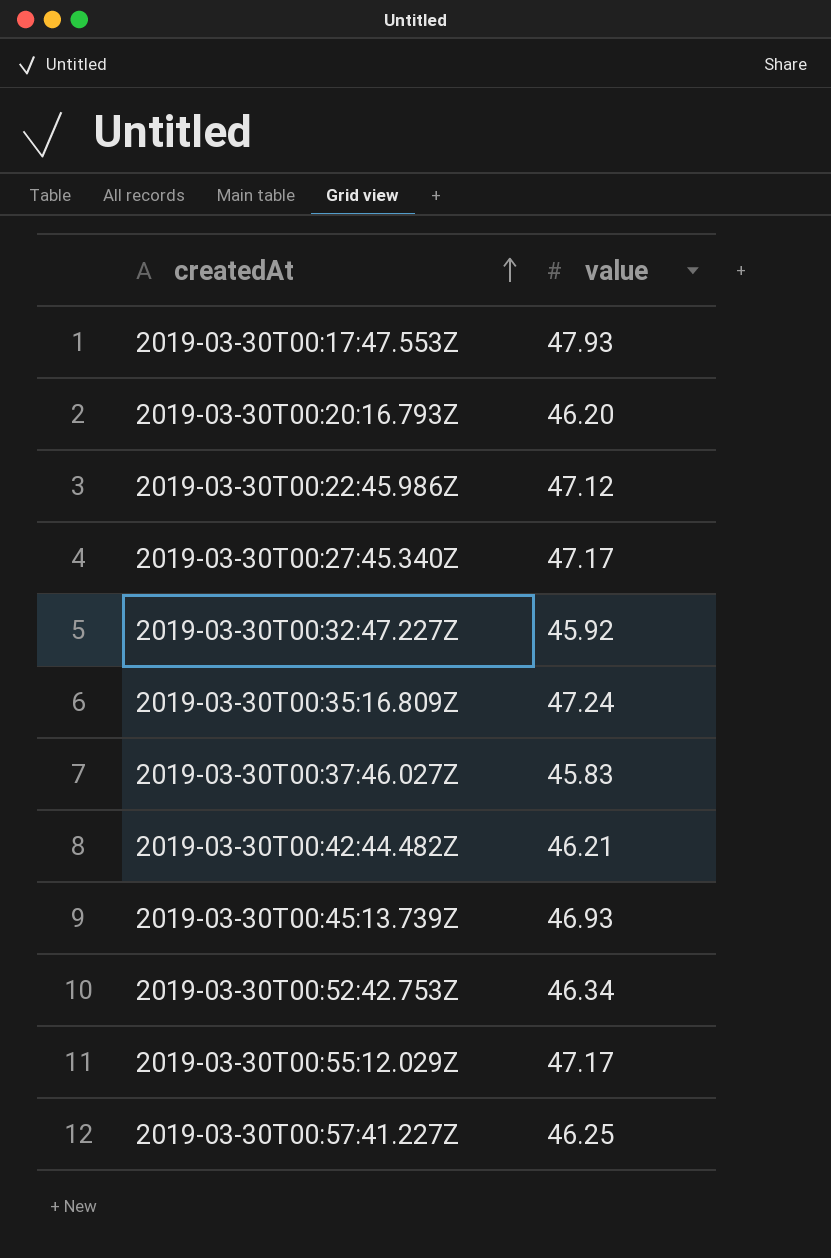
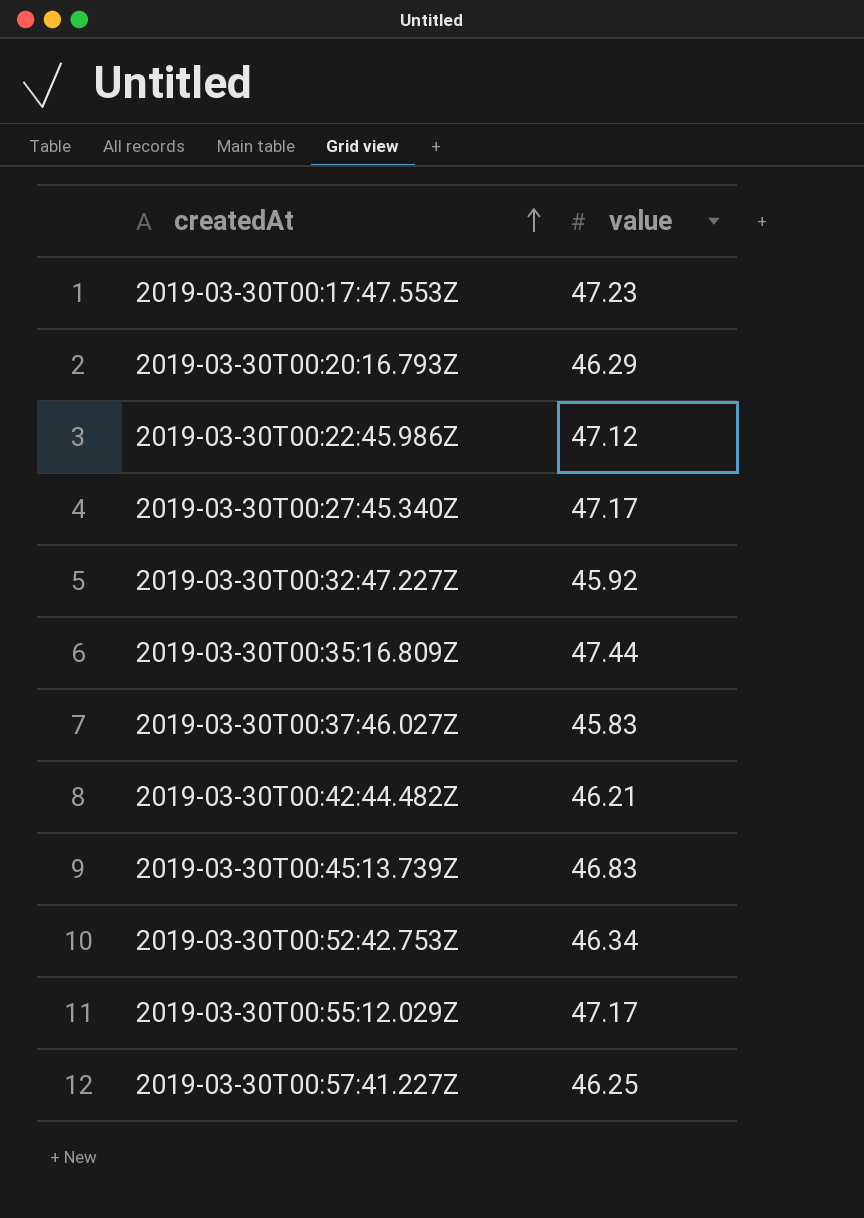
2019-03-30T00:17:47.553Z | value: 47.93 -> 47.23
2019-03-30T00:20:16.793Z | value: 46.20 -> 46.29
2019-03-30T00:35:16.809Z | value: 47.24 -> 47.44
2019-03-30T00:45:13.739Z | value: 46.93 -> 46.83

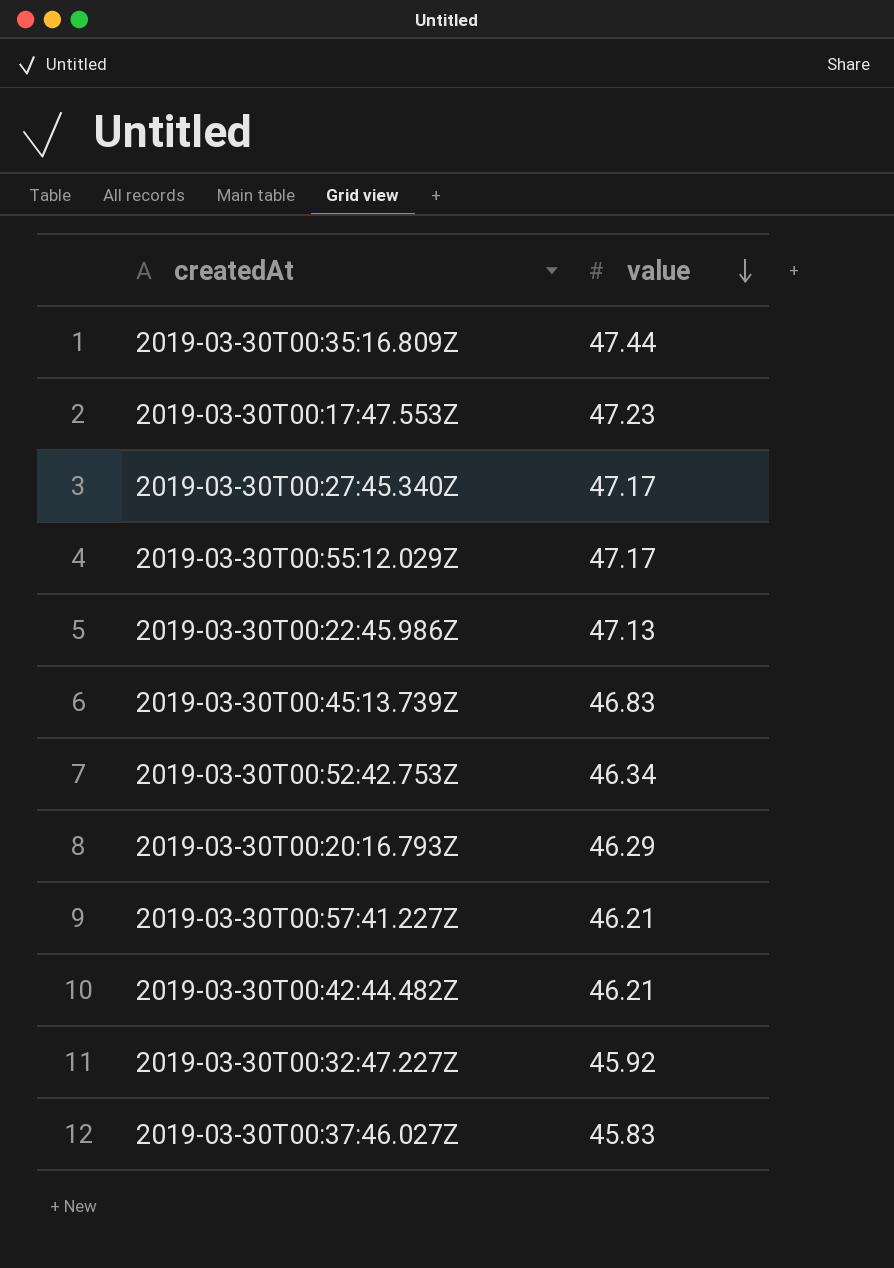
row order: createdAt ascending -> value descending
2019-03-30T00:22:45.986Z | value: 47.12 -> 47.13
2019-03-30T00:57:41.227Z | value: 46.25 -> 46.21

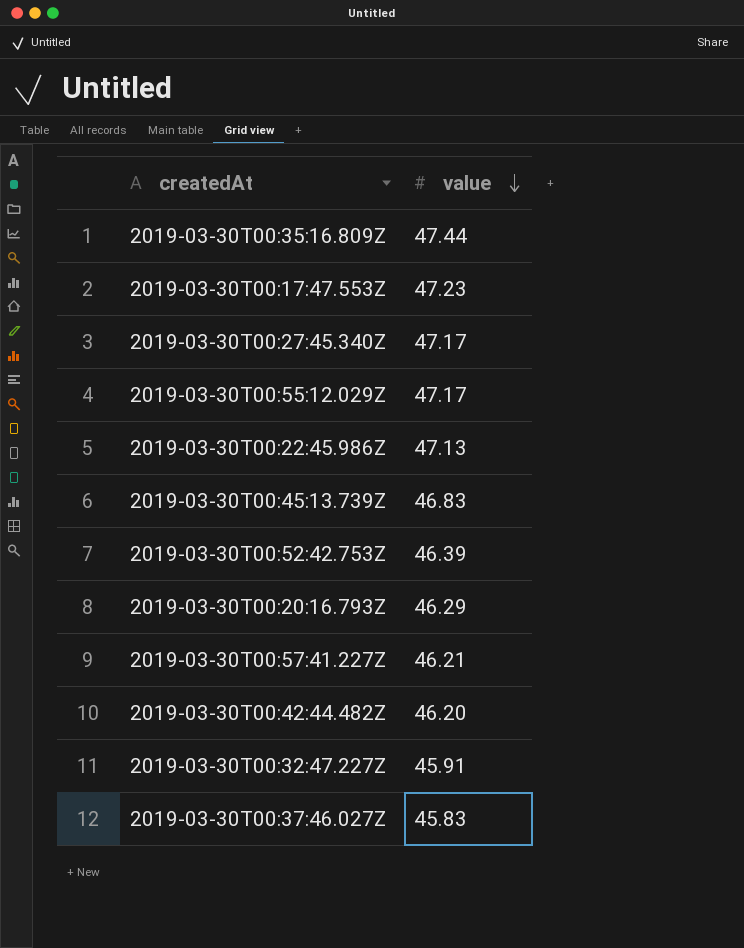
2019-03-30T00:52:42.753Z | value: 46.34 -> 46.39
2019-03-30T00:42:44.482Z | value: 46.21 -> 46.20
2019-03-30T00:32:47.227Z | value: 45.92 -> 45.91

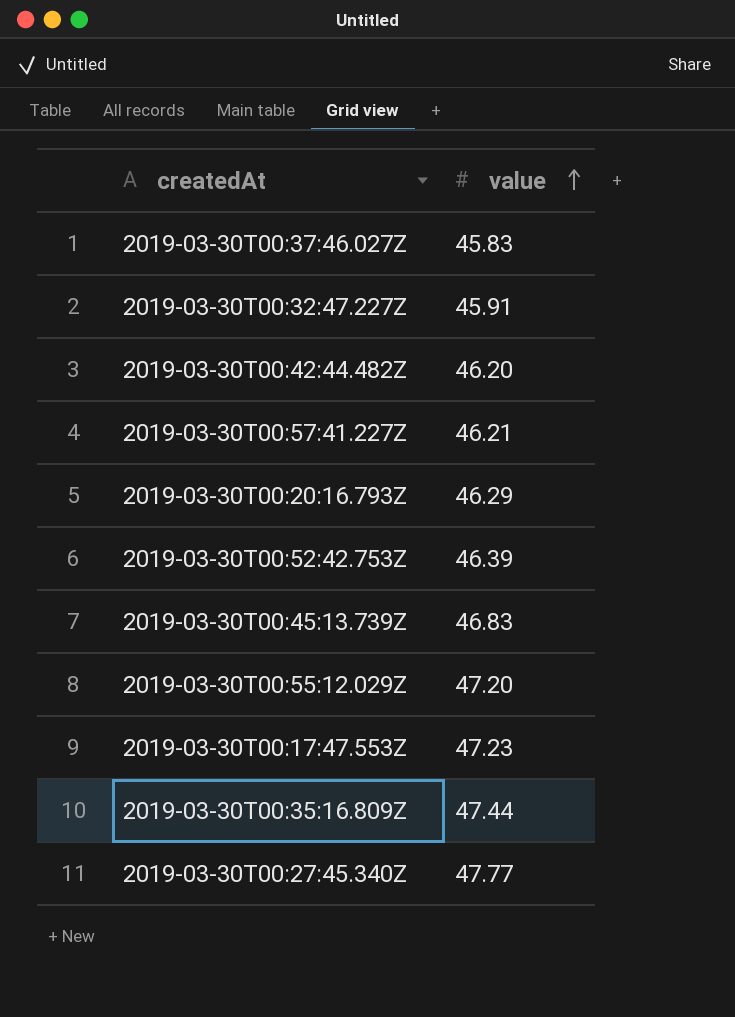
row order: value descending -> value ascending
row 2019-03-30T00:22:45.986Z: 47.13 -> none
2019-03-30T00:55:12.029Z | value: 47.17 -> 47.20
2019-03-30T00:27:45.340Z | value: 47.17 -> 47.77

